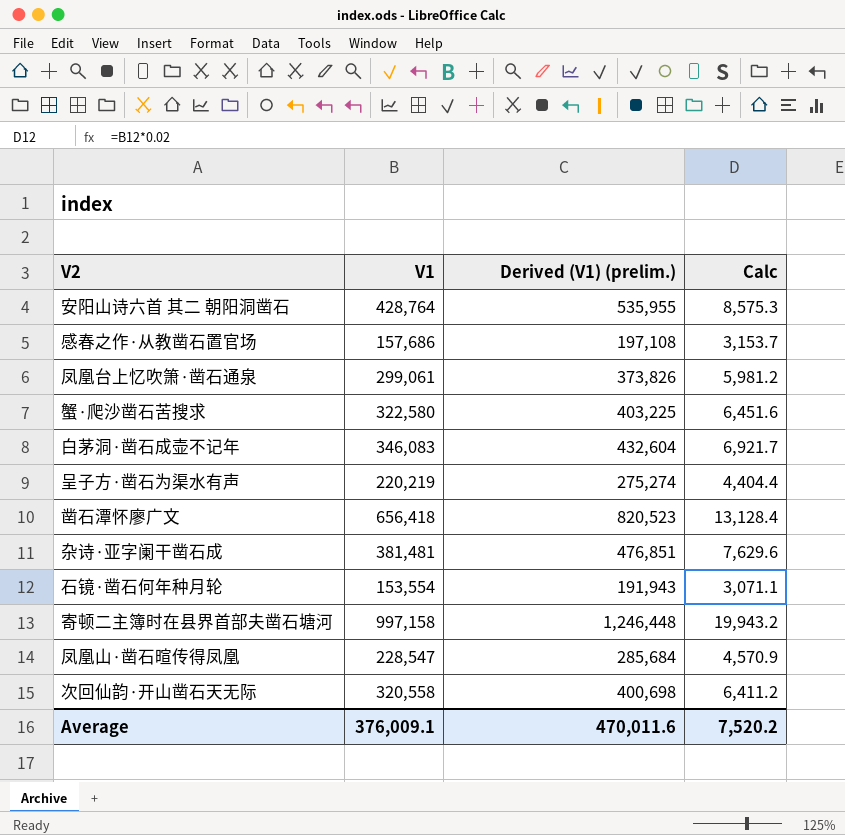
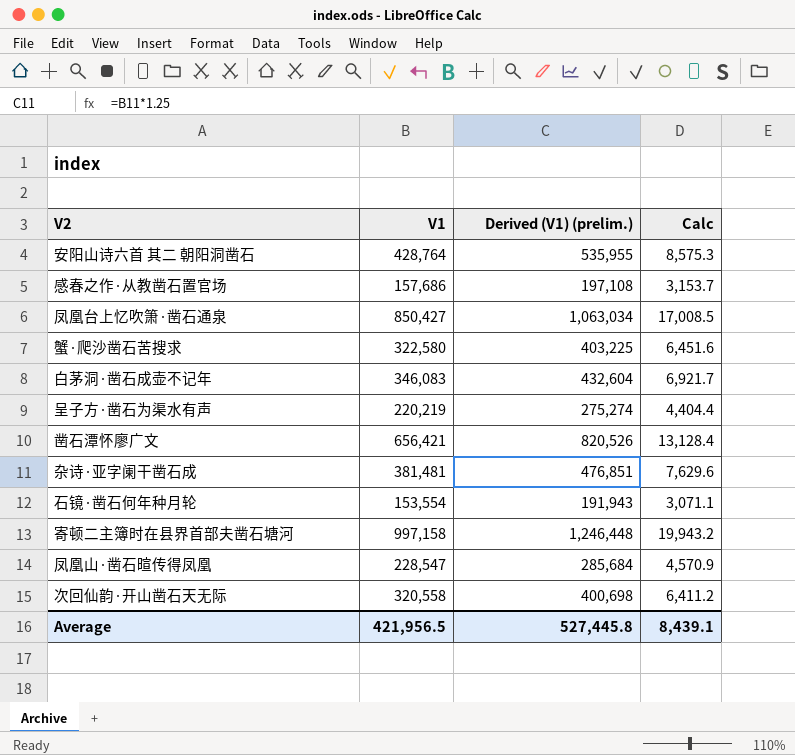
凤凰台上忆吹箫·凿石通泉 | V1: 299,061 -> 850,427
凤凰台上忆吹箫·凿石通泉 | Derived (V1) (prelim.): 373,826 -> 1,063,034
凤凰台上忆吹箫·凿石通泉 | Calc: 5,981.2 -> 17,008.5
凿石潭怀廖广文 | V1: 656,418 -> 656,421
凿石潭怀廖广文 | Derived (V1) (prelim.): 820,523 -> 820,526
Average | V1: 376,009.1 -> 421,956.5
Average | Derived (V1) (prelim.): 470,011.6 -> 527,445.8
Average | Calc: 7,520.2 -> 8,439.1

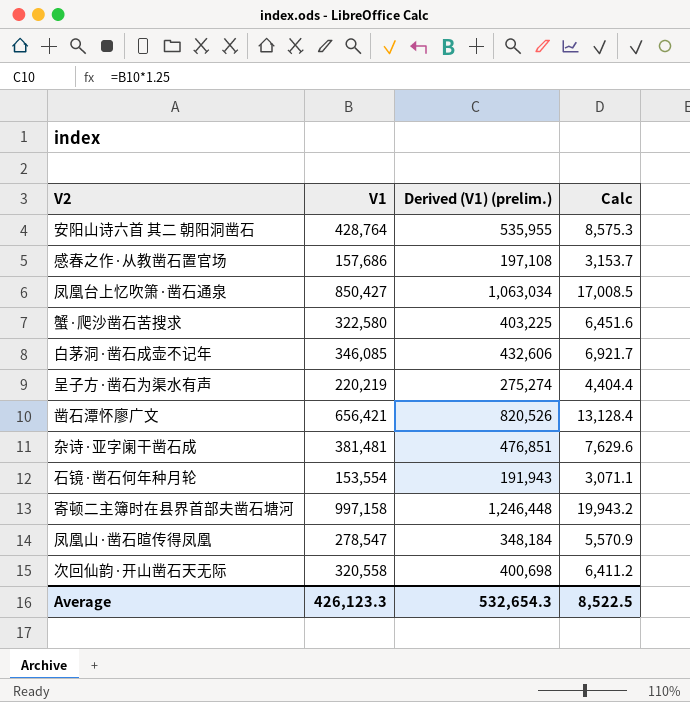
白茅洞·凿石成壶不记年 | V1: 346,083 -> 346,085
白茅洞·凿石成壶不记年 | Derived (V1) (prelim.): 432,604 -> 432,606
凤凰山·凿石暄传得凤凰 | V1: 228,547 -> 278,547
凤凰山·凿石暄传得凤凰 | Derived (V1) (prelim.): 285,684 -> 348,184
凤凰山·凿石暄传得凤凰 | Calc: 4,570.9 -> 5,570.9
Average | V1: 421,956.5 -> 426,123.3
Average | Derived (V1) (prelim.): 527,445.8 -> 532,654.3
Average | Calc: 8,439.1 -> 8,522.5

